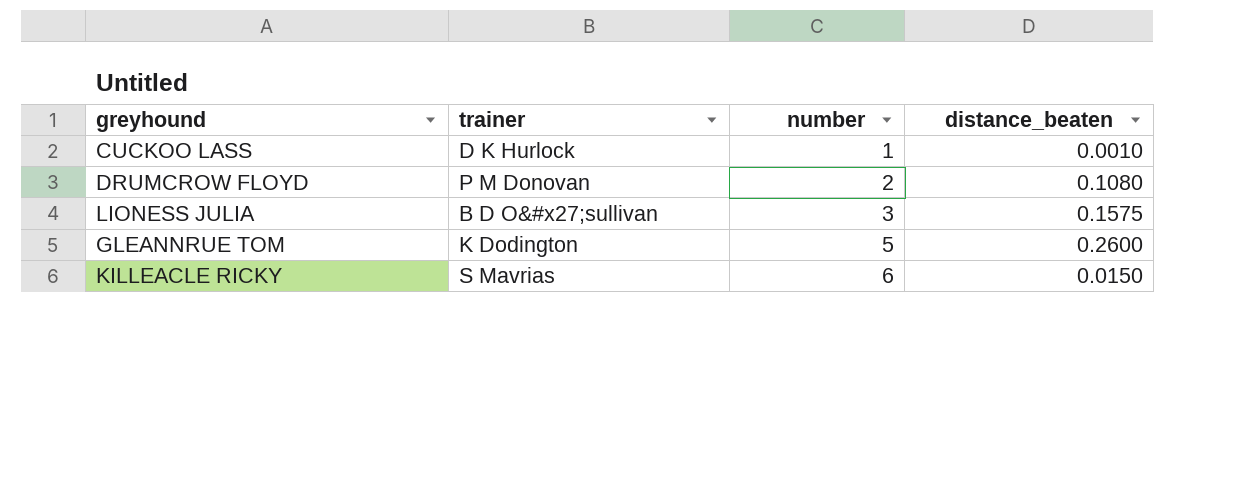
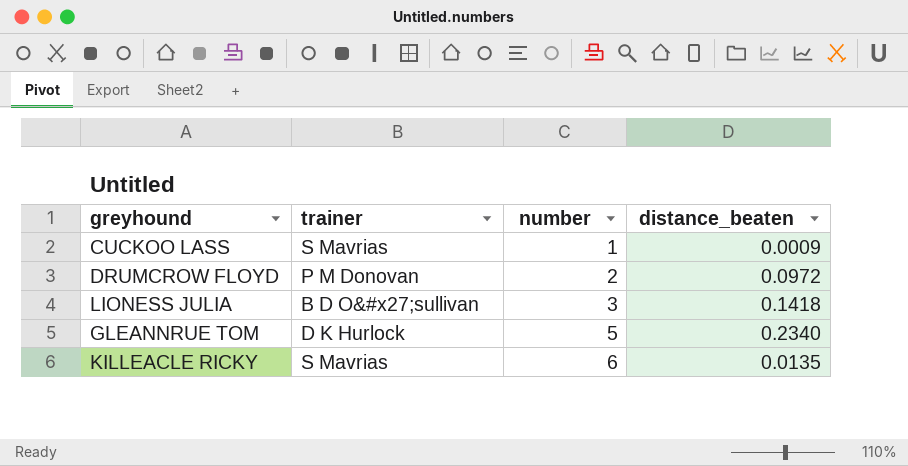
CUCKOO LASS | trainer: D K Hurlock -> S Mavrias
CUCKOO LASS | distance_beaten: 0.0010 -> 0.0009
DRUMCROW FLOYD | distance_beaten: 0.1080 -> 0.0972
LIONESS JULIA | distance_beaten: 0.1575 -> 0.1418
GLEANNRUE TOM | trainer: K Dodington -> D K Hurlock
GLEANNRUE TOM | distance_beaten: 0.2600 -> 0.2340
KILLEACLE RICKY | distance_beaten: 0.0150 -> 0.0135

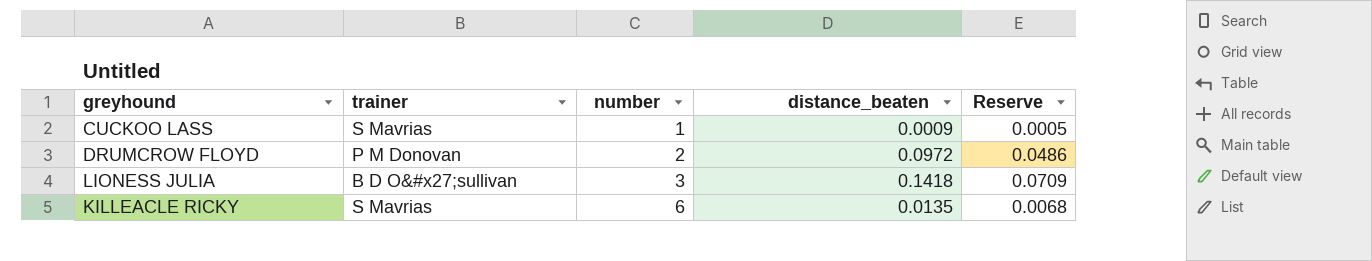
column Reserve | formula: none -> [distance_beaten] * 0.5
row GLEANNRUE TOM: D K Hurlock | 5 | 0.2340 -> none

